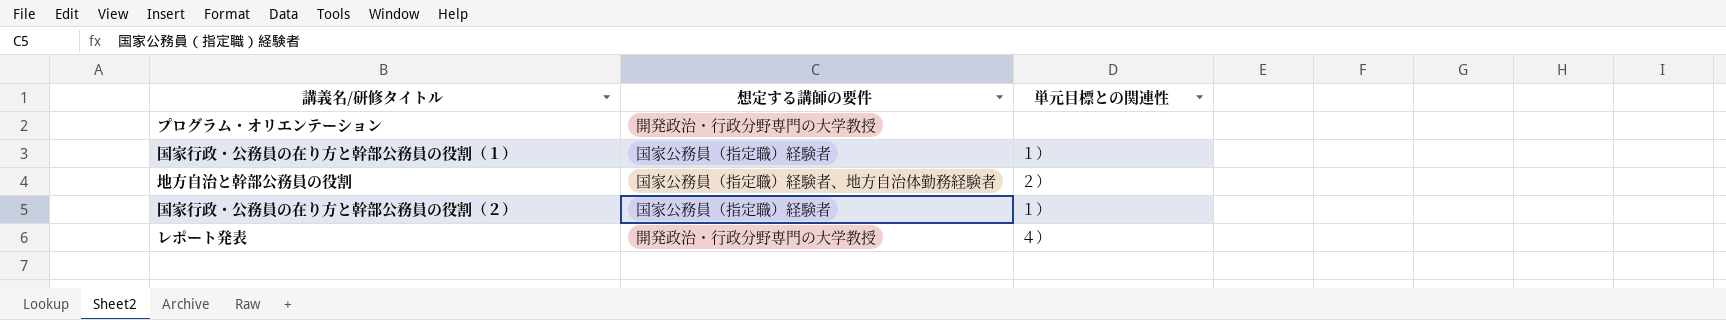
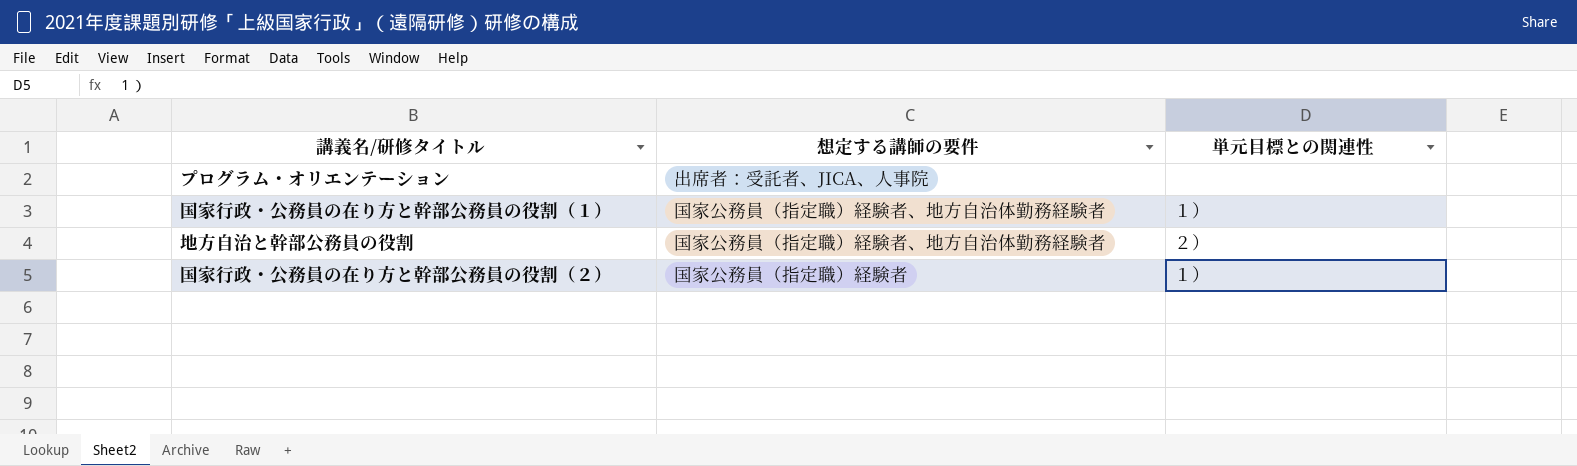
row レポート発表: 開発政治・行政分野専門の大学教授 | ４） -> none
プログラム・オリエンテーション | 想定する講師の要件: 開発政治・行政分野専門の大学教授 -> 出席者：受託者、JICA、人事院
国家行政・公務員の在り方と幹部公務員の役割（１） | 想定する講師の要件: 国家公務員（指定職）経験者 -> 国家公務員（指定職）経験者、地方自治体勤務経験者

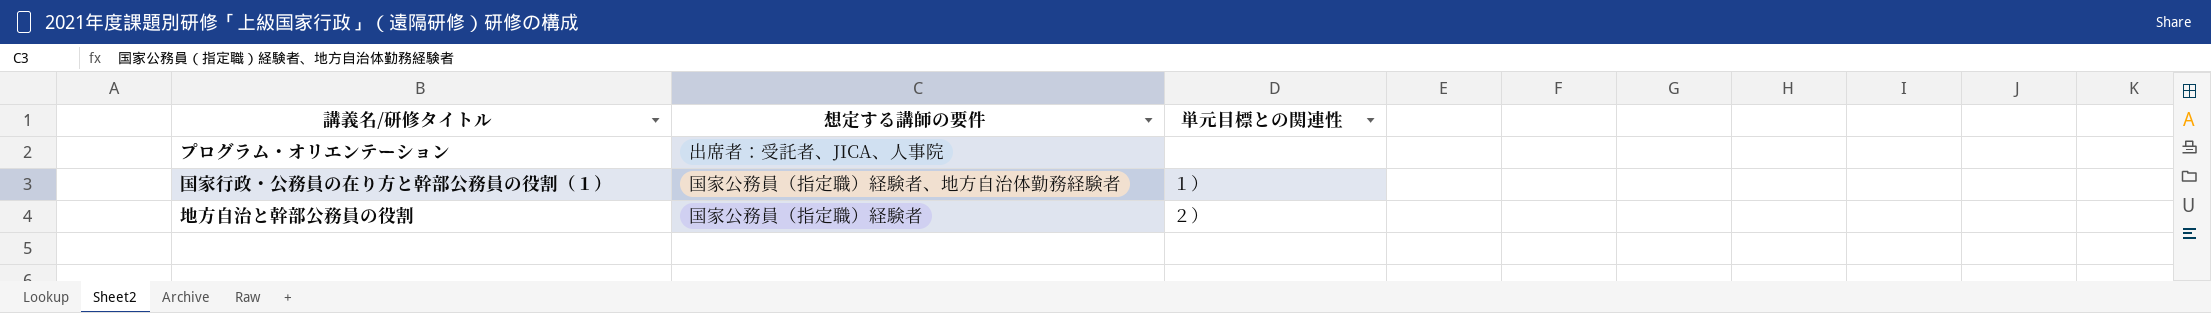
row 国家行政・公務員の在り方と幹部公務員の役割（２）: 国家公務員（指定職）経験者 | １） -> none
地方自治と幹部公務員の役割 | 想定する講師の要件: 国家公務員（指定職）経験者、地方自治体勤務経験者 -> 国家公務員（指定職）経験者

